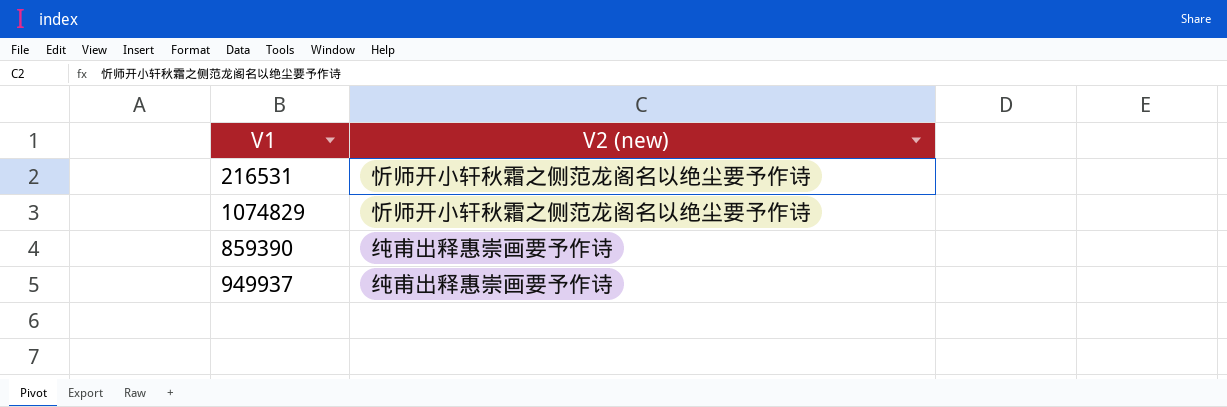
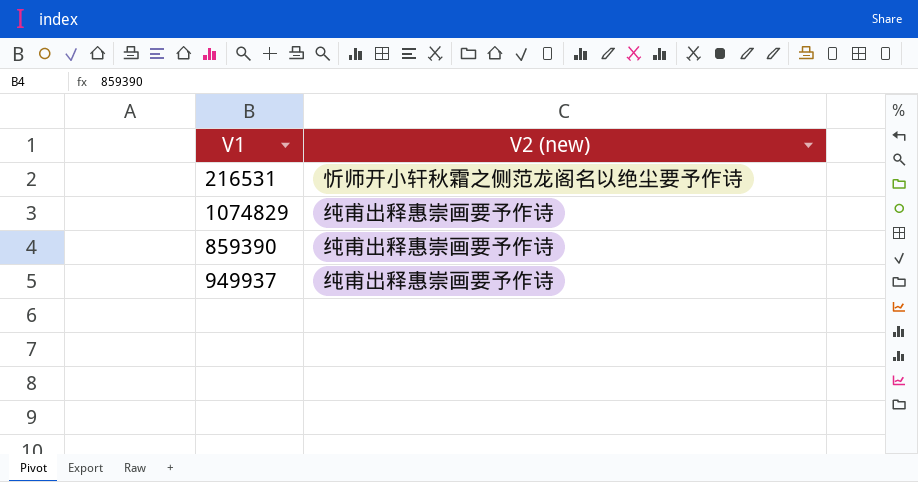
1074829 | V2 (new): 忻师开小轩秋霜之侧范龙阁名以绝尘要予作诗 -> 纯甫出释惠崇画要予作诗

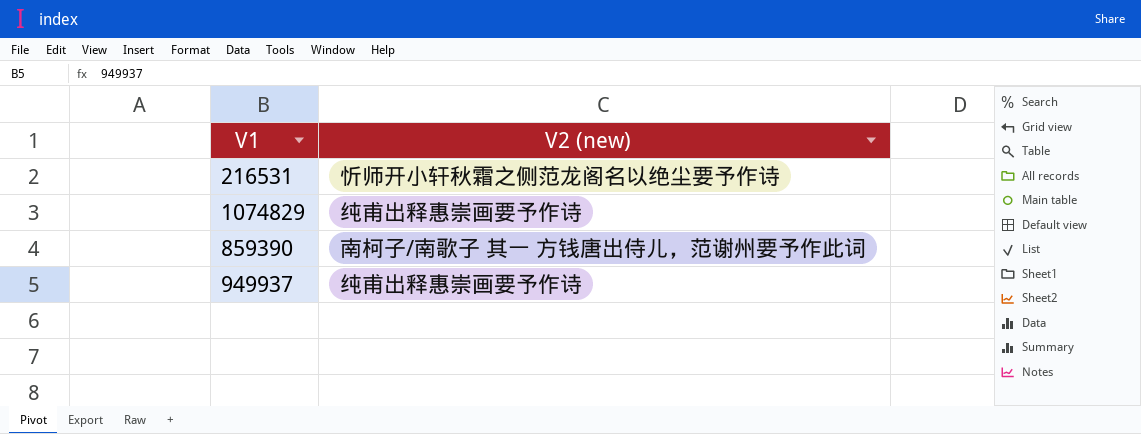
859390 | V2 (new): 纯甫出释惠崇画要予作诗 -> 南柯子/南歌子 其一 方钱唐出侍儿，范谢州要予作此词

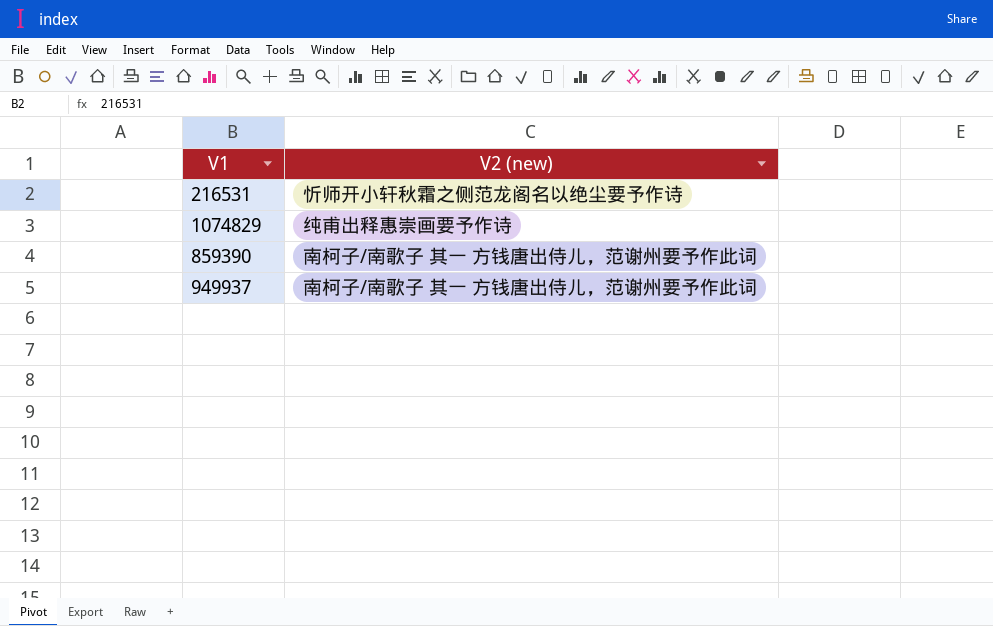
949937 | V2 (new): 纯甫出释惠崇画要予作诗 -> 南柯子/南歌子 其一 方钱唐出侍儿，范谢州要予作此词

